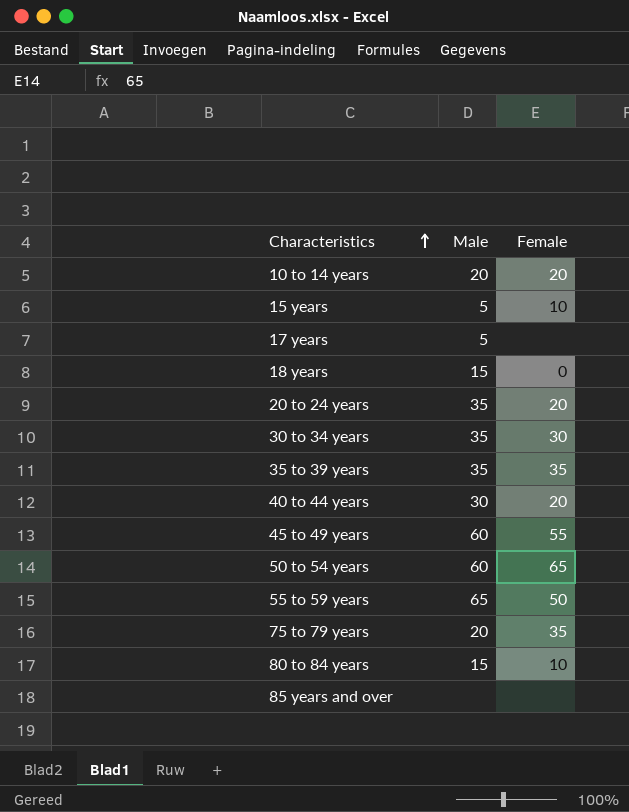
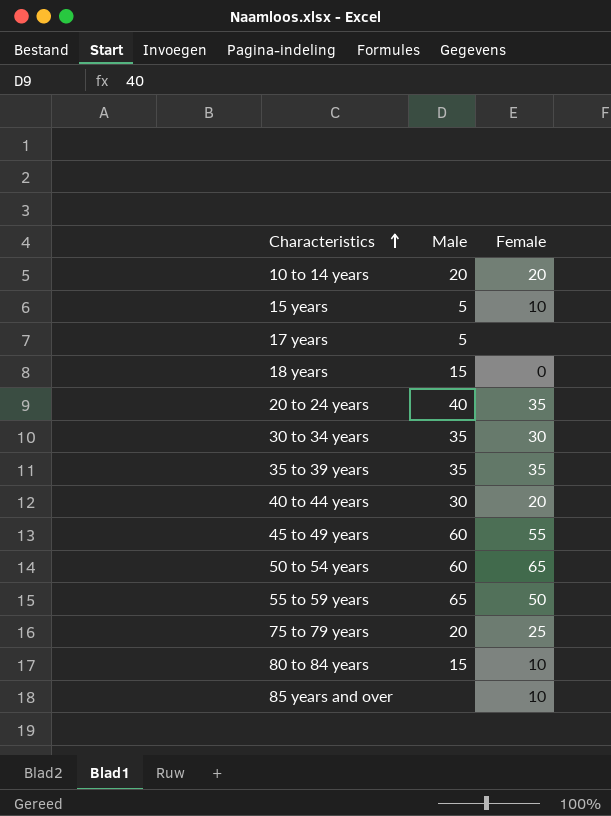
20 to 24 years | Male: 35 -> 40
20 to 24 years | Female: 20 -> 35
75 to 79 years | Female: 35 -> 25
85 years and over | Female: none -> 10

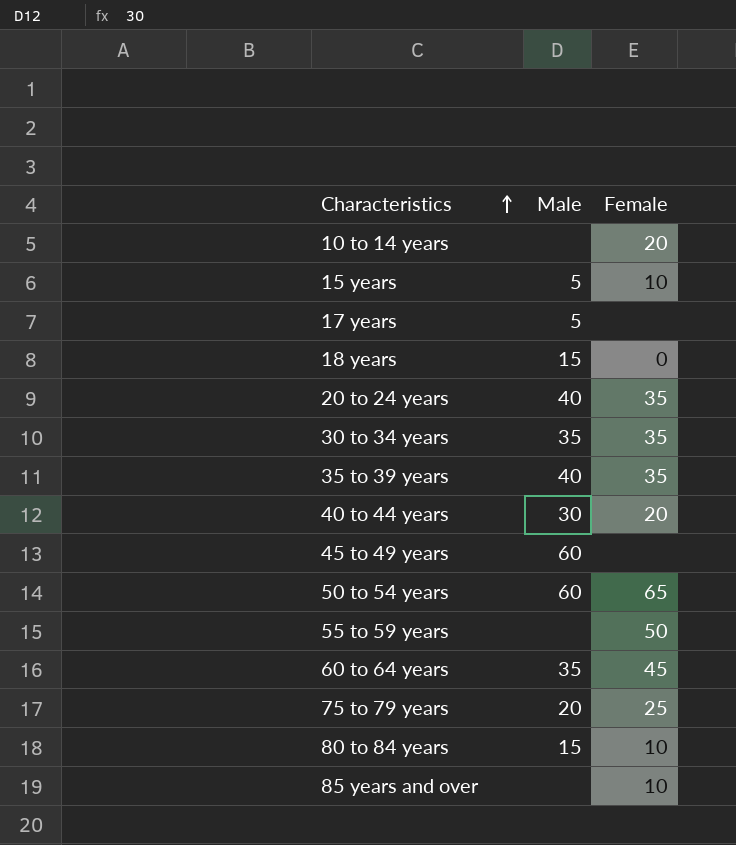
10 to 14 years | Male: 20 -> none
30 to 34 years | Female: 30 -> 35
35 to 39 years | Male: 35 -> 40
45 to 49 years | Female: 55 -> none
55 to 59 years | Male: 65 -> none
row 60 to 64 years: none -> 35 | 45

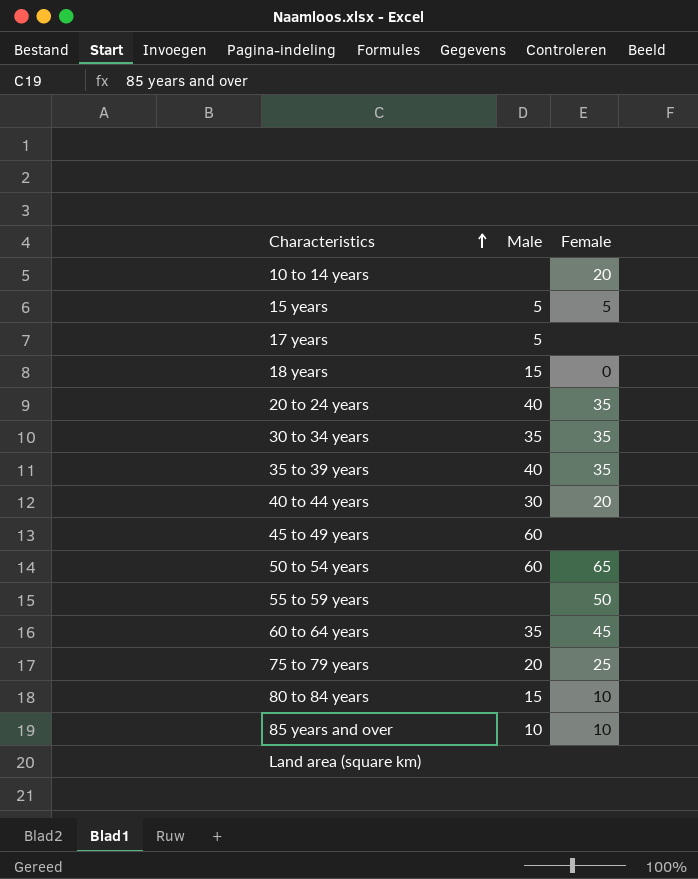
15 years | Female: 10 -> 5
85 years and over | Male: none -> 10
row Land area (square km): none -> none | none

